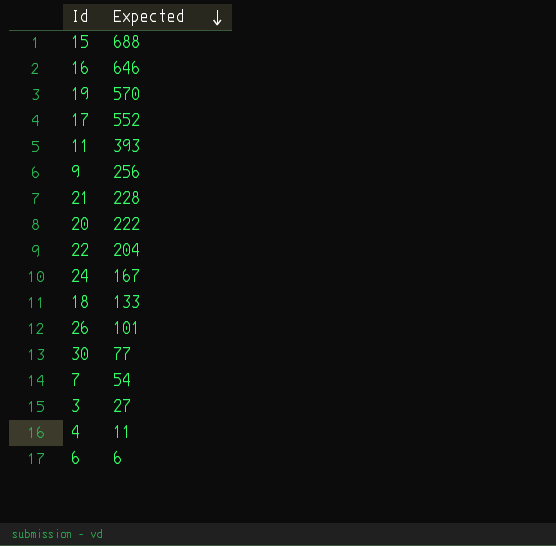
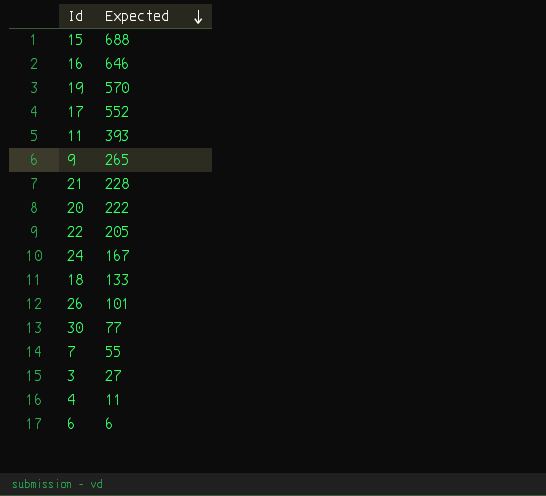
9 | Expected: 256 -> 265
22 | Expected: 204 -> 205
7 | Expected: 54 -> 55

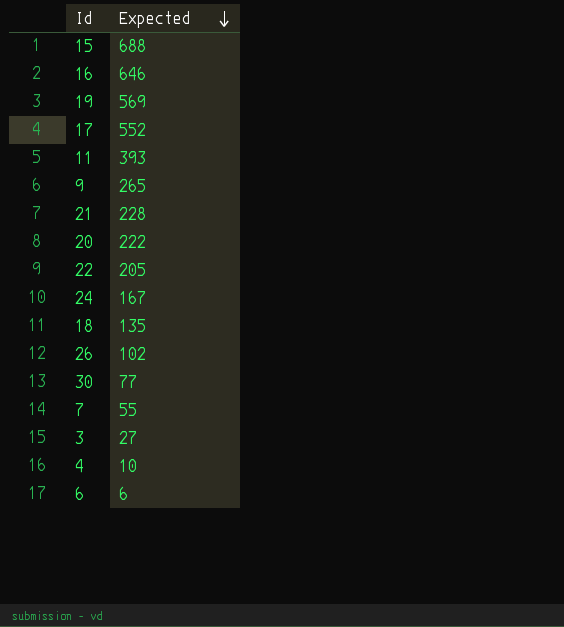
19 | Expected: 570 -> 569
18 | Expected: 133 -> 135
26 | Expected: 101 -> 102
4 | Expected: 11 -> 10

